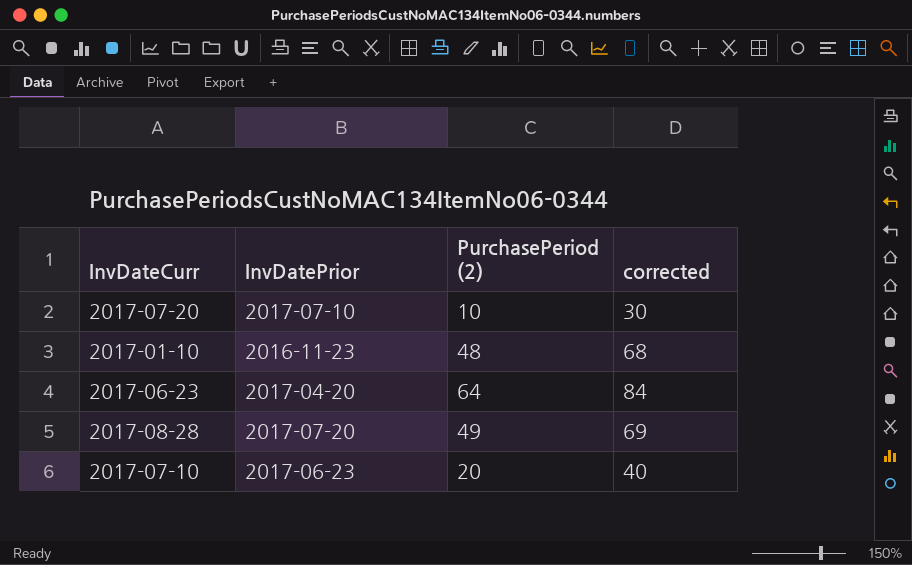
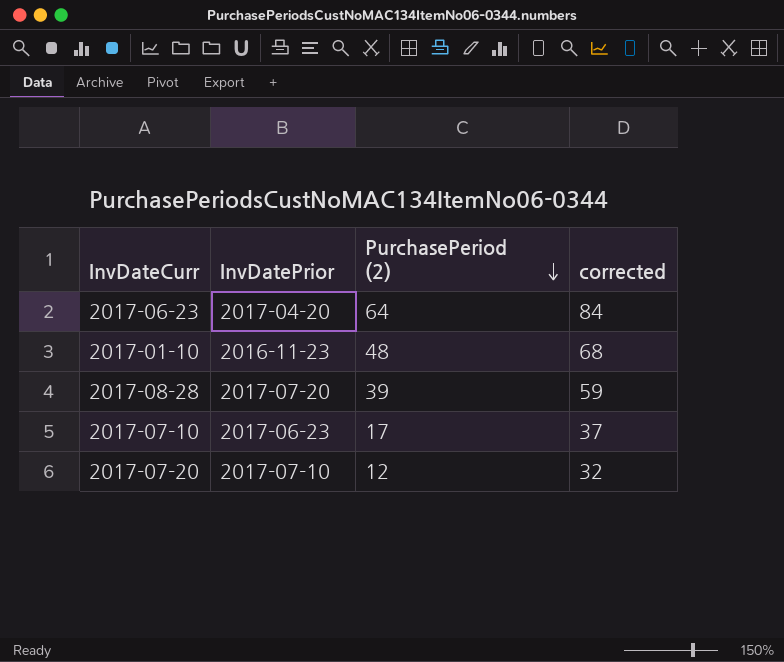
row order: none -> PurchasePeriod (2) descending
2017-08-28 | PurchasePeriod (2): 49 -> 39
2017-08-28 | corrected: 69 -> 59
2017-07-10 | PurchasePeriod (2): 20 -> 17
2017-07-10 | corrected: 40 -> 37
2017-07-20 | PurchasePeriod (2): 10 -> 12
2017-07-20 | corrected: 30 -> 32

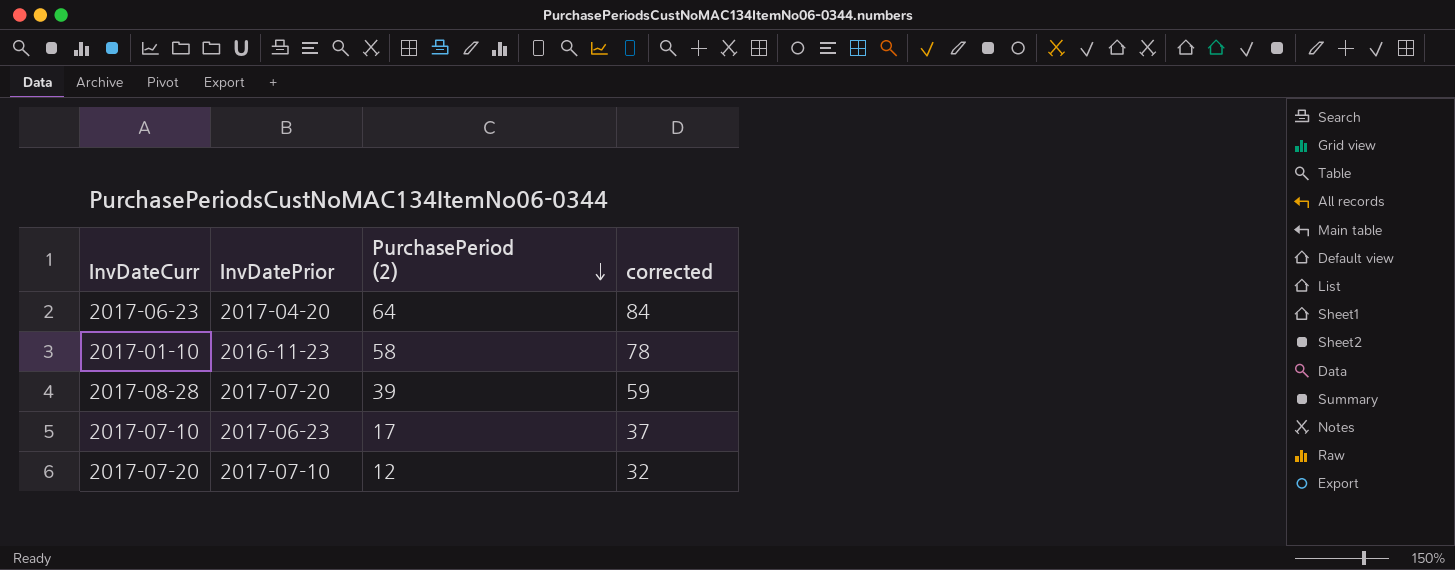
2017-01-10 | PurchasePeriod (2): 48 -> 58
2017-01-10 | corrected: 68 -> 78

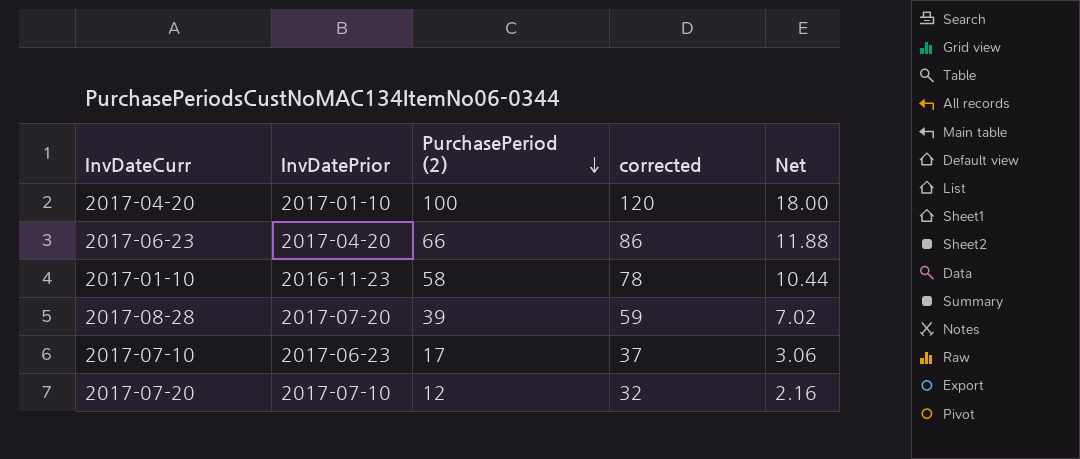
column Net | formula: none -> [PurchasePeriod (2)] * 0.18
row 2017-04-20: none -> 2017-01-10 | 100 | 120 | 18.00
2017-06-23 | PurchasePeriod (2): 64 -> 66
2017-06-23 | corrected: 84 -> 86

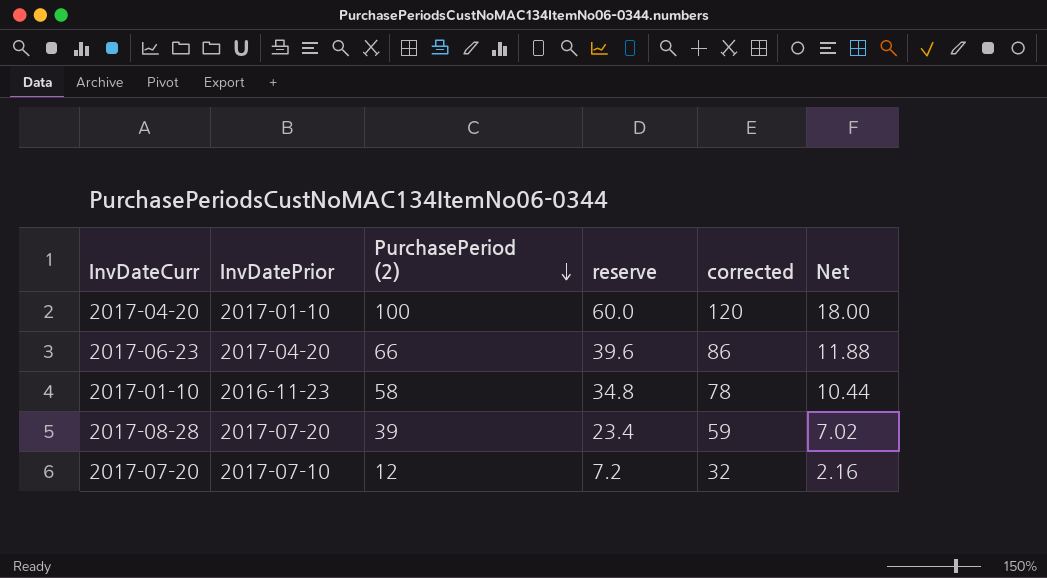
column reserve | formula: none -> [PurchasePeriod (2)] * 0.6
row 2017-07-10: 2017-06-23 | 17 | 37 | 3.06 -> none

